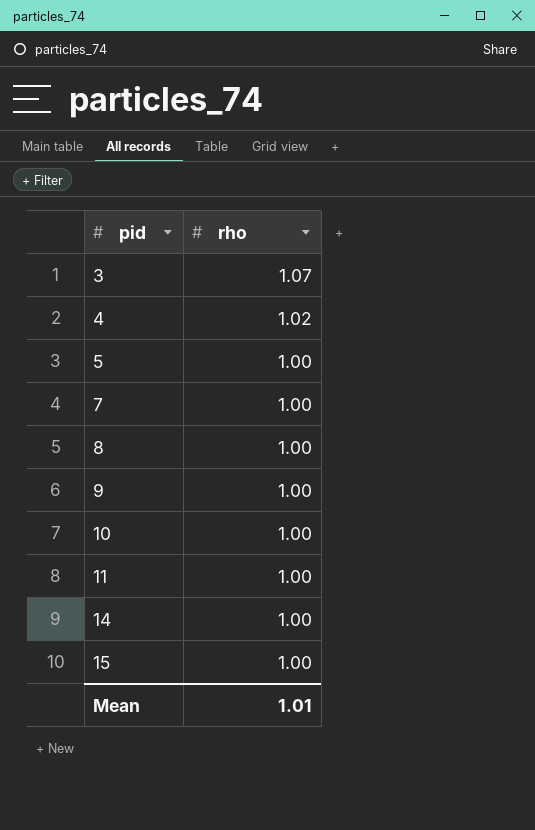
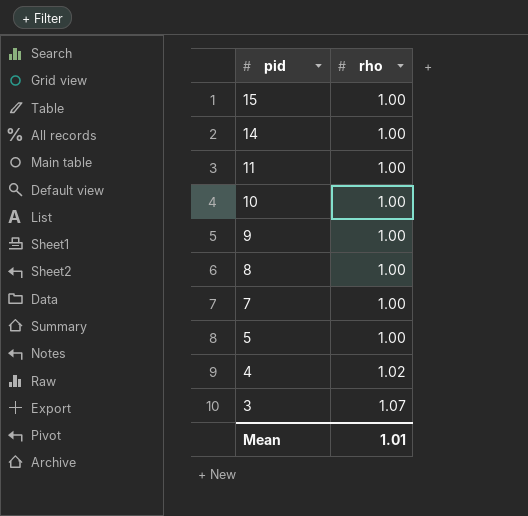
row order: pid ascending -> pid descending

